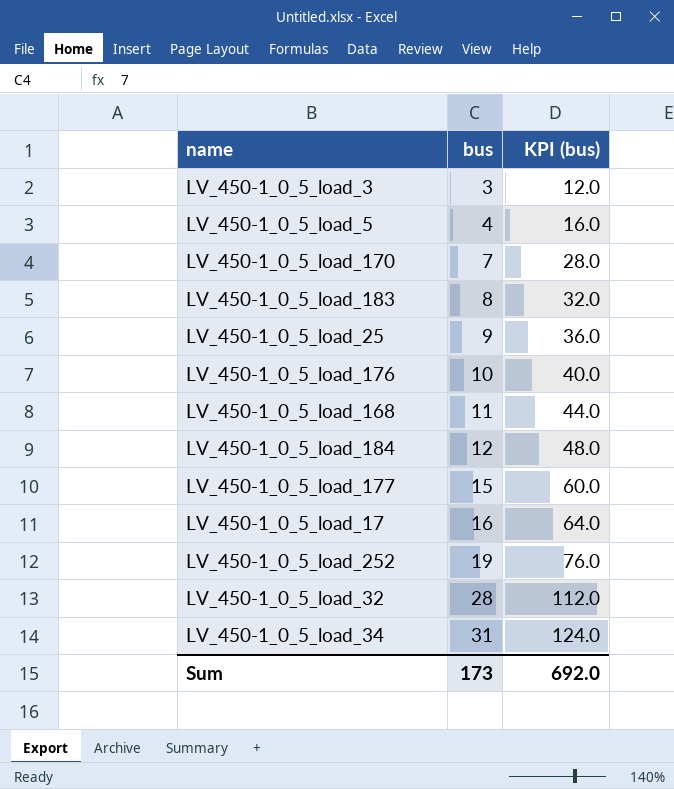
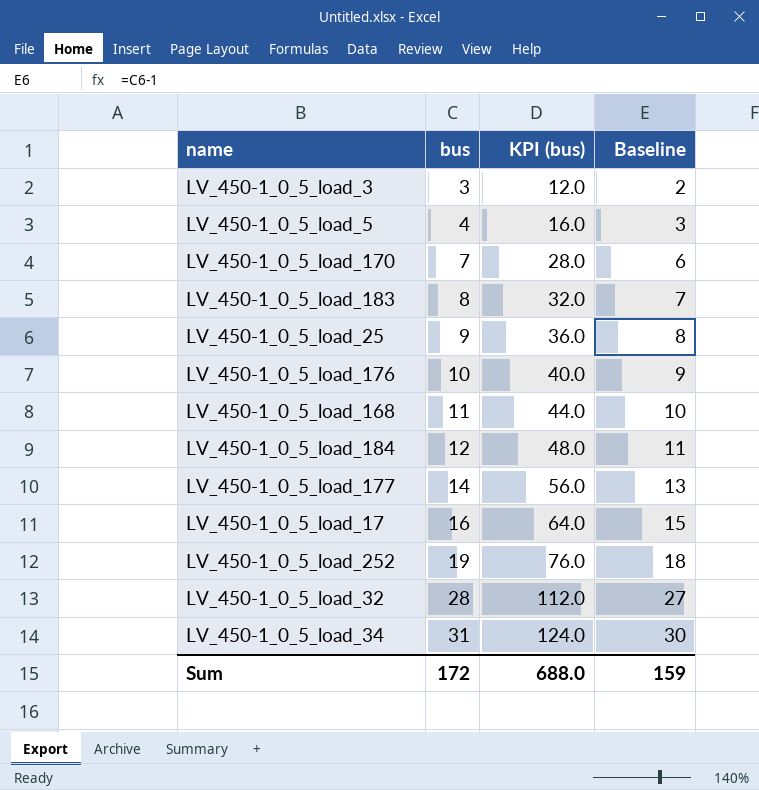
column Baseline | formula: none -> [bus] - 1
LV_450-1_0_5_load_177 | bus: 15 -> 14
LV_450-1_0_5_load_177 | KPI (bus): 60.0 -> 56.0
Sum | bus: 173 -> 172
Sum | KPI (bus): 692.0 -> 688.0

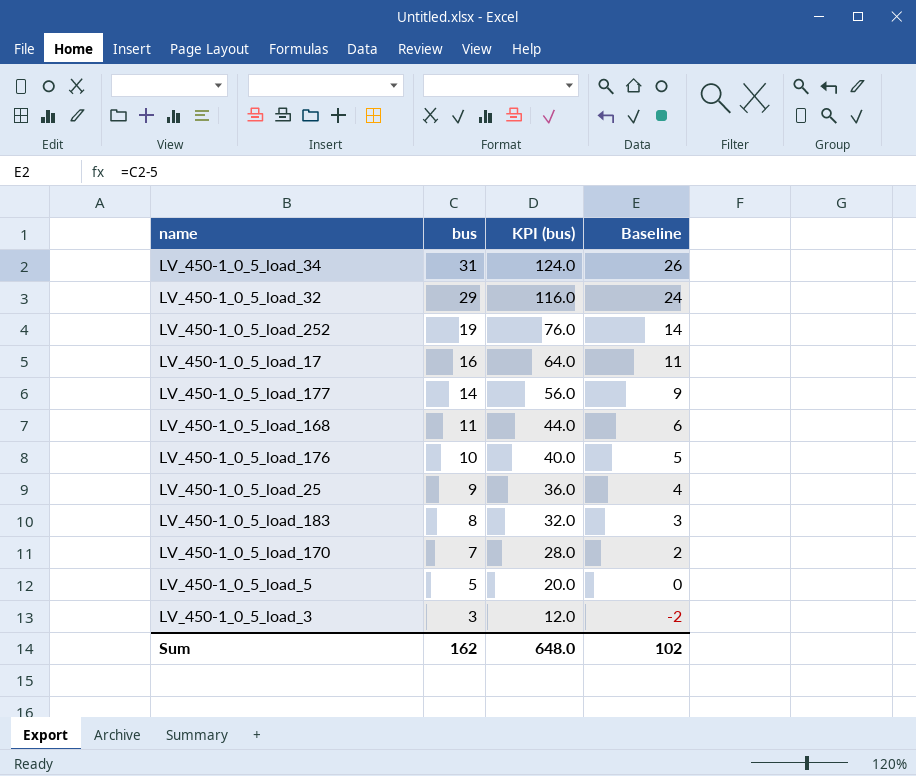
row order: bus ascending -> bus descending
column Baseline | formula: [bus] - 1 -> [bus] - 5
row LV_450-1_0_5_load_184: 12 | 48.0 | 11 -> none
LV_450-1_0_5_load_32 | bus: 28 -> 29
LV_450-1_0_5_load_32 | KPI (bus): 112.0 -> 116.0
LV_450-1_0_5_load_5 | bus: 4 -> 5
LV_450-1_0_5_load_5 | KPI (bus): 16.0 -> 20.0
Sum | bus: 172 -> 162
Sum | KPI (bus): 688.0 -> 648.0
Sum | Baseline: 159 -> 102

